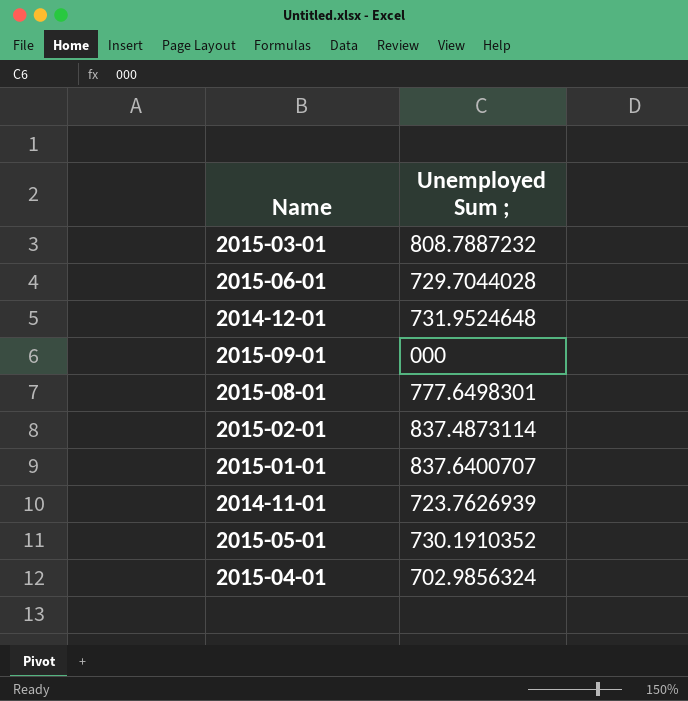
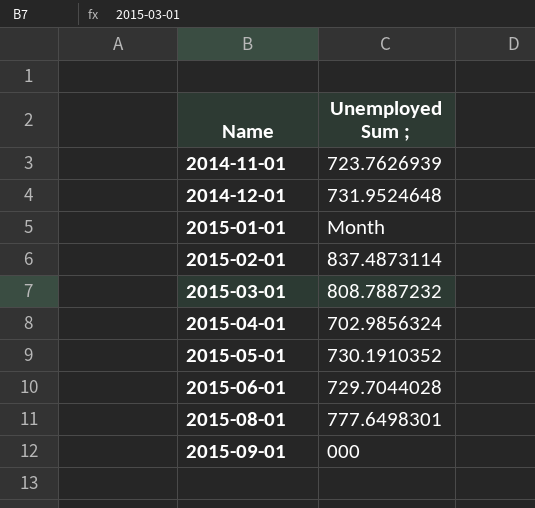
row order: none -> Name ascending
2015-01-01 | Unemployed Sum ;: 837.6400707 -> Month

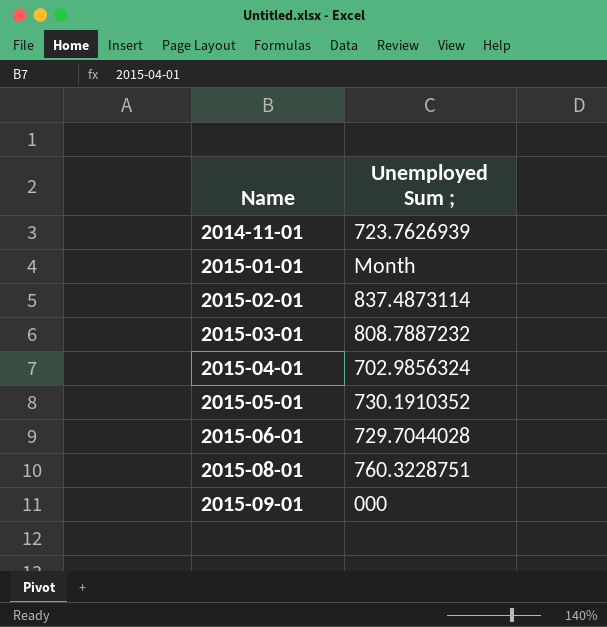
row 2014-12-01: 731.9524648 -> none
2015-08-01 | Unemployed Sum ;: 777.6498301 -> 760.3228751

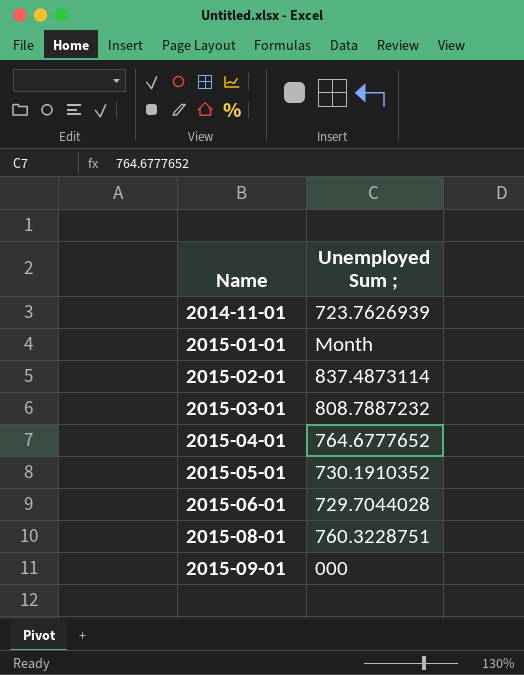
2015-04-01 | Unemployed Sum ;: 702.9856324 -> 764.6777652

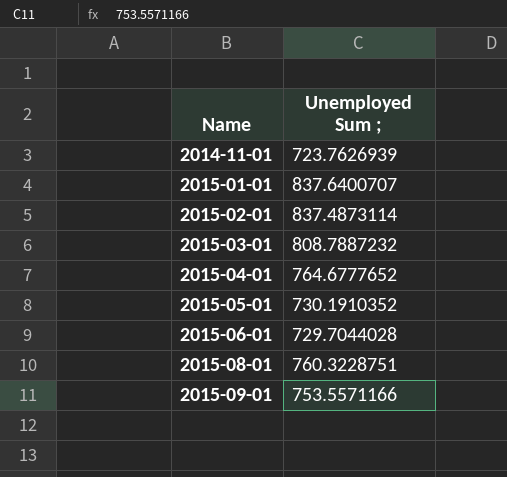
2015-01-01 | Unemployed Sum ;: Month -> 837.6400707
2015-09-01 | Unemployed Sum ;: 000 -> 753.5571166

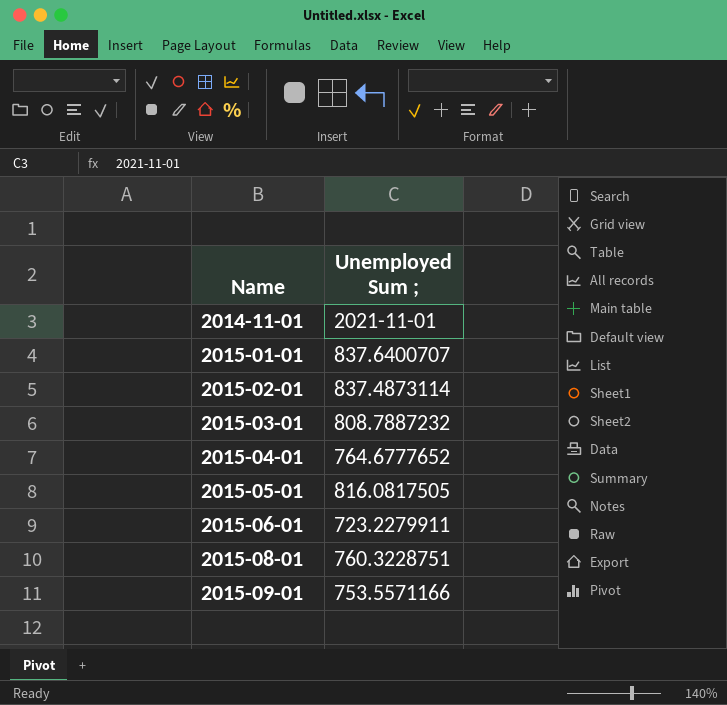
2014-11-01 | Unemployed Sum ;: 723.7626939 -> 2021-11-01
2015-05-01 | Unemployed Sum ;: 730.1910352 -> 816.0817505
2015-06-01 | Unemployed Sum ;: 729.7044028 -> 723.2279911

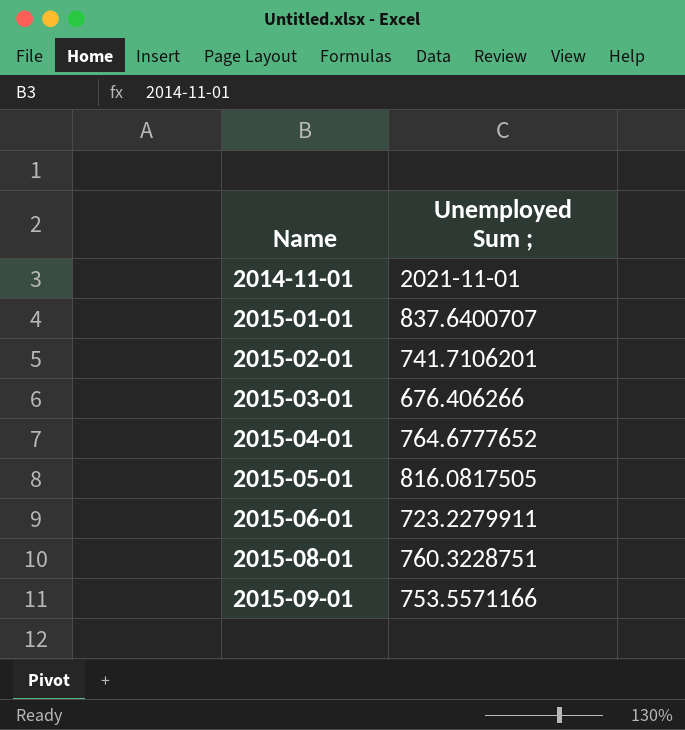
2015-02-01 | Unemployed Sum ;: 837.4873114 -> 741.7106201
2015-03-01 | Unemployed Sum ;: 808.7887232 -> 676.406266

